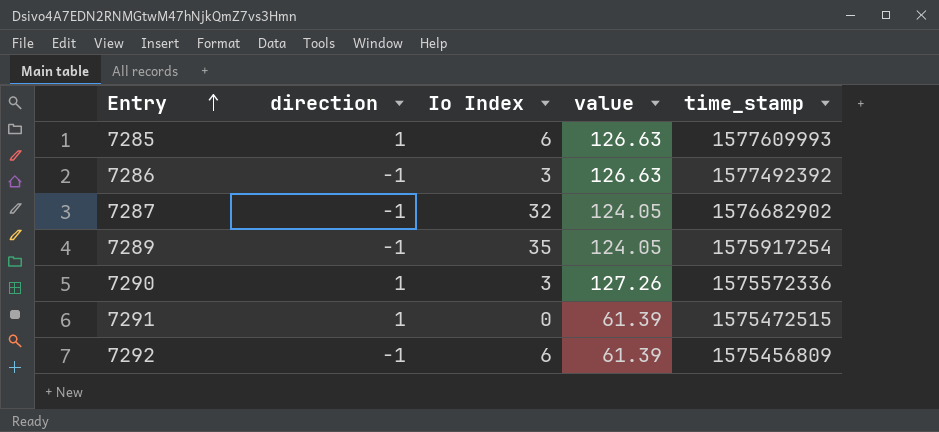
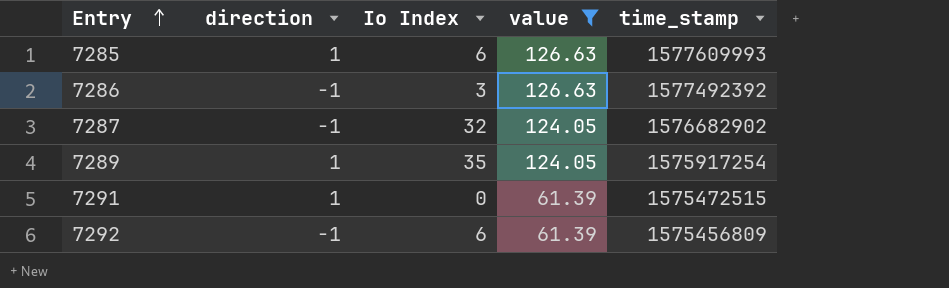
filter: none -> value != 127.26
7289 | direction: -1 -> 1

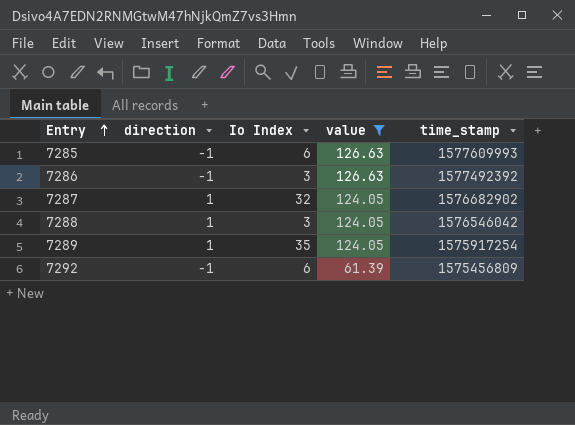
row 7291: 1 | 0 | 61.39 | 1575472515 -> none
7285 | direction: 1 -> -1
7287 | direction: -1 -> 1
row 7288: none -> 1 | 3 | 124.05 | 1576546042

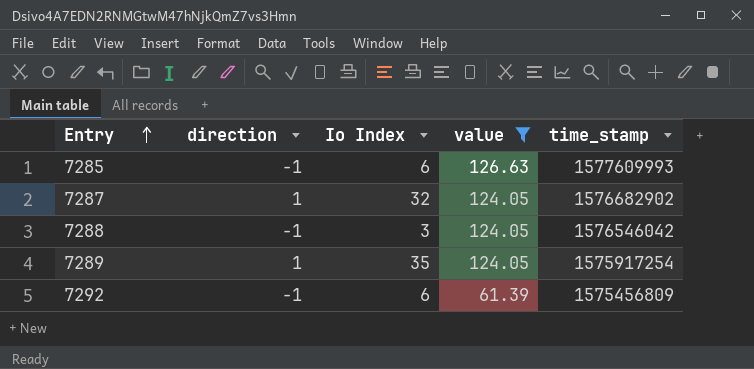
row 7286: -1 | 3 | 126.63 | 1577492392 -> none
7288 | direction: 1 -> -1

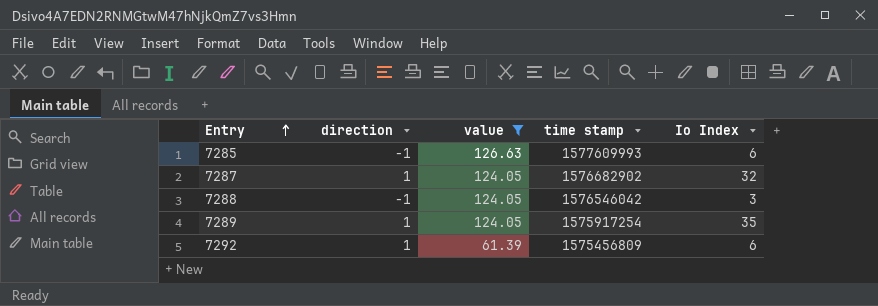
column name: time_stamp -> time stamp
column Io Index | position: 3 -> 5
7292 | direction: -1 -> 1

